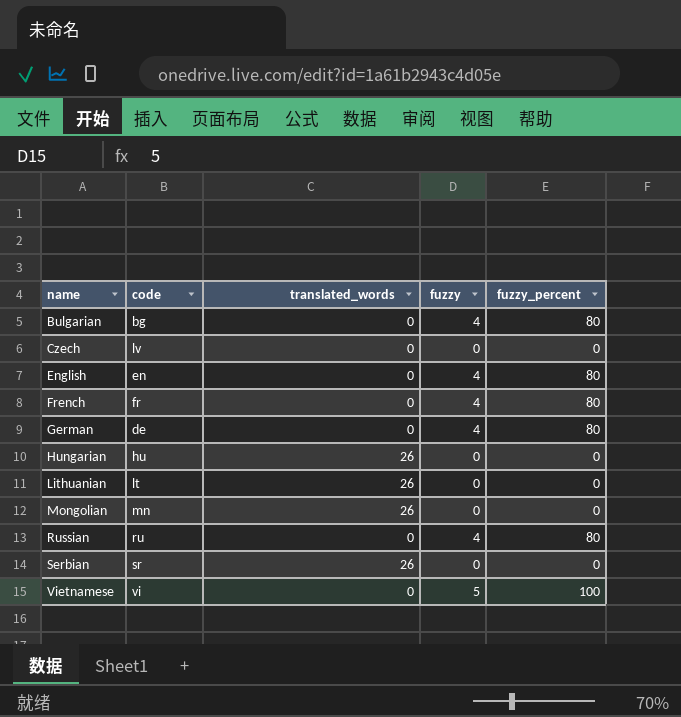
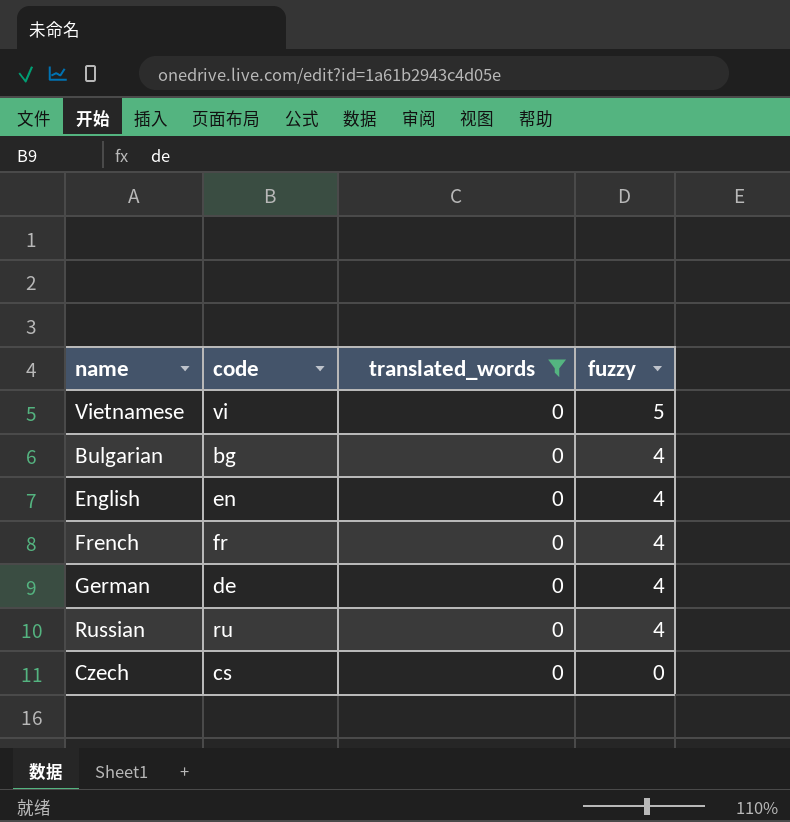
filter: none -> translated_words = 0
row order: name ascending -> fuzzy descending
column fuzzy_percent | position: 5 -> none
Czech | code: lv -> cs

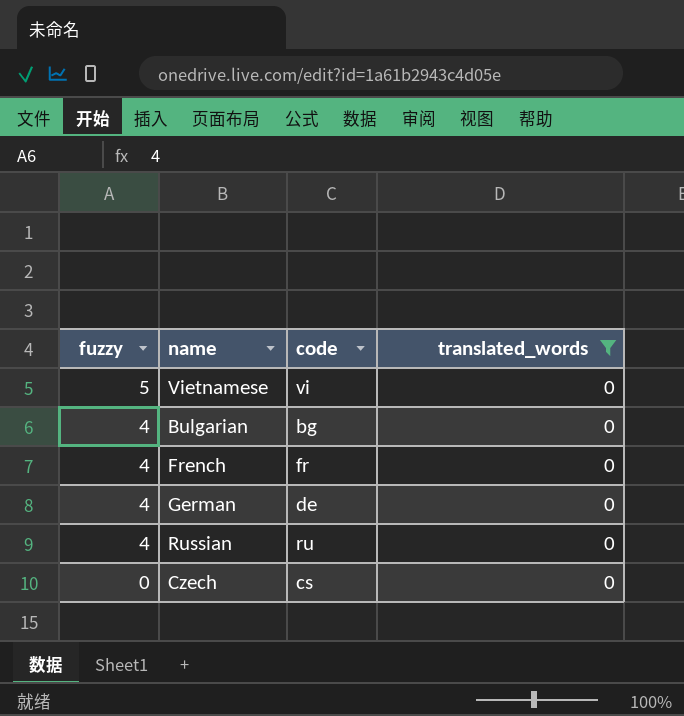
column fuzzy | position: 4 -> 1
row English: en | 0 | 4 -> none

